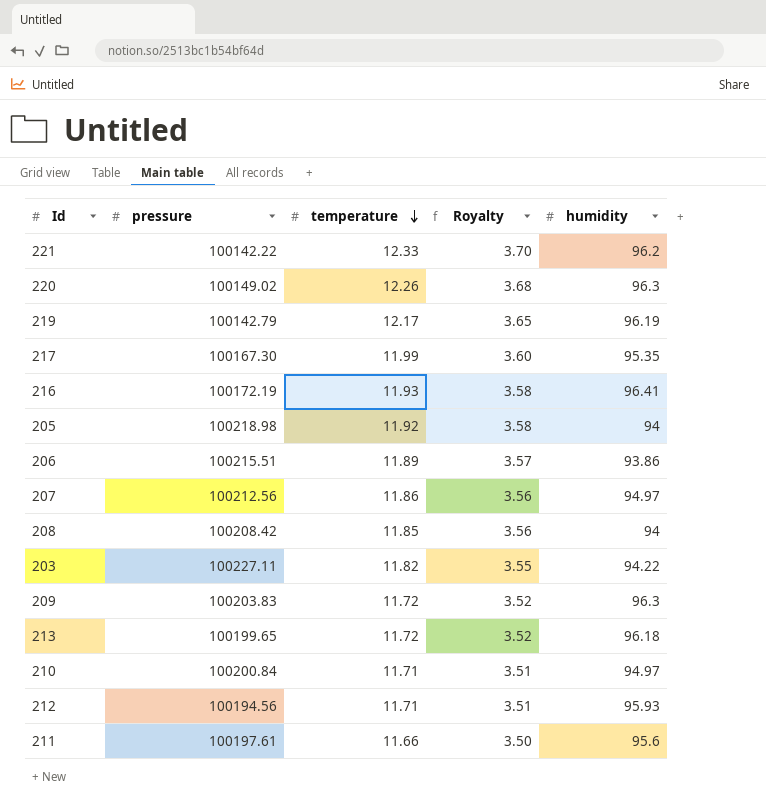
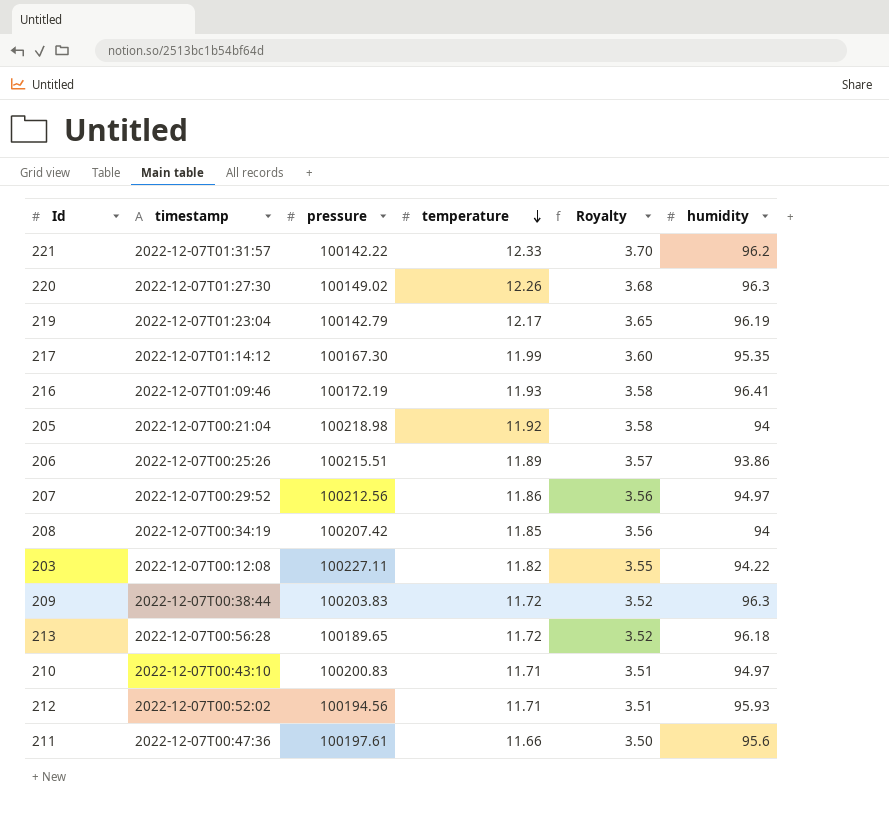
column timestamp | position: none -> 2
208 | pressure: 100208.42 -> 100207.42
213 | pressure: 100199.65 -> 100189.65
210 | pressure: 100200.84 -> 100200.83

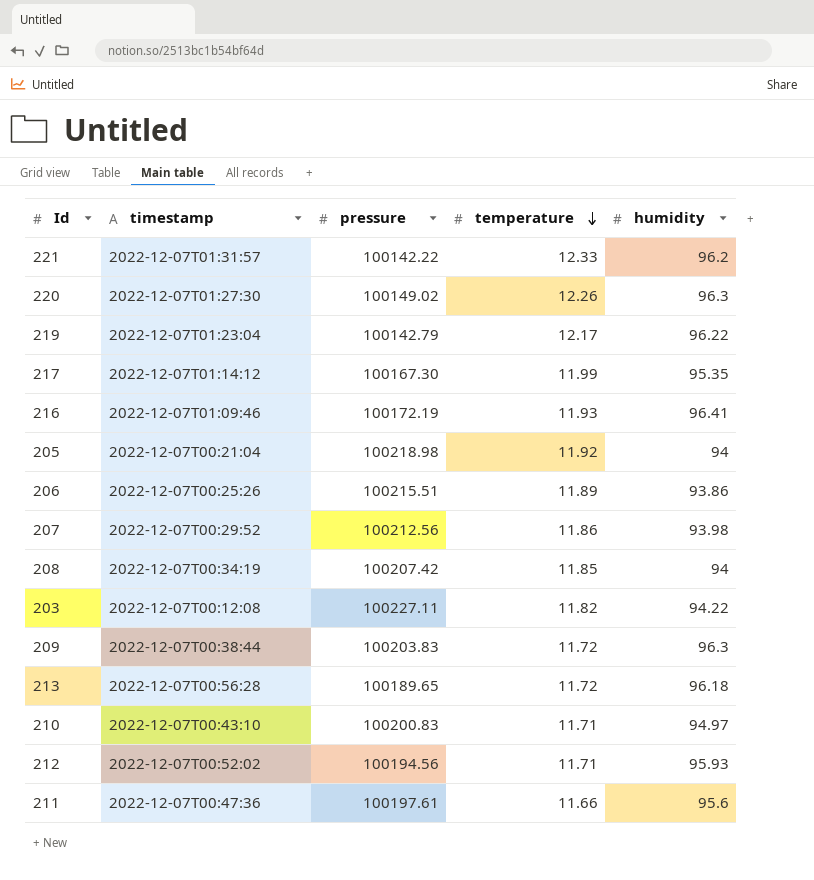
column Royalty | formula: [temperature] * 0.3 -> none
219 | humidity: 96.19 -> 96.22
207 | humidity: 94.97 -> 93.98

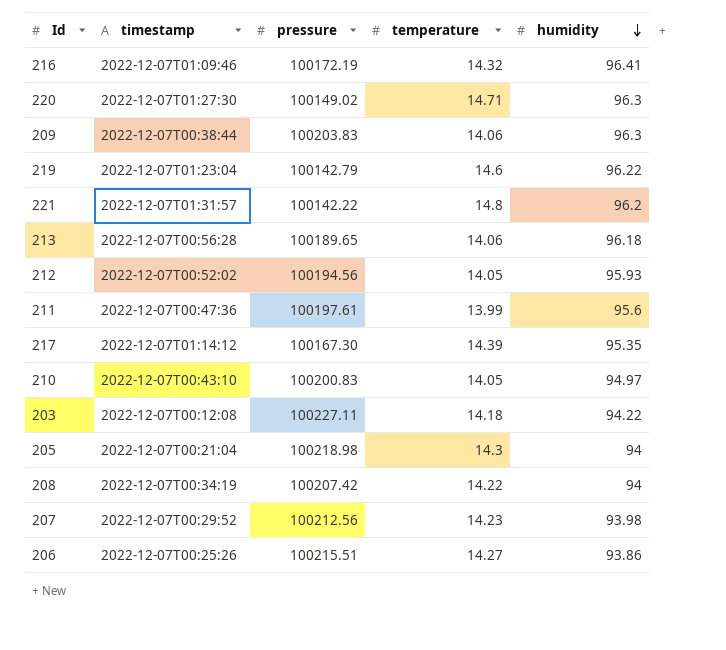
row order: temperature descending -> humidity descending
216 | temperature: 11.93 -> 14.32
220 | temperature: 12.26 -> 14.71
209 | temperature: 11.72 -> 14.06
219 | temperature: 12.17 -> 14.6
221 | temperature: 12.33 -> 14.8
213 | temperature: 11.72 -> 14.06
212 | temperature: 11.71 -> 14.05
211 | temperature: 11.66 -> 13.99
217 | temperature: 11.99 -> 14.39
210 | temperature: 11.71 -> 14.05
203 | temperature: 11.82 -> 14.18
205 | temperature: 11.92 -> 14.3
208 | temperature: 11.85 -> 14.22
207 | temperature: 11.86 -> 14.23
206 | temperature: 11.89 -> 14.27

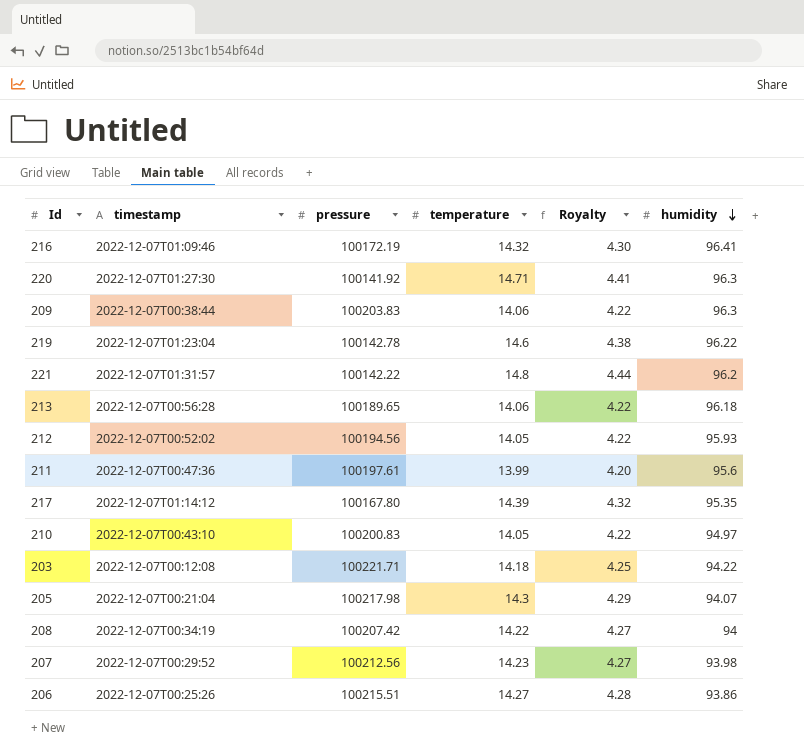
column Royalty | formula: none -> [temperature] * 0.3
220 | pressure: 100149.02 -> 100141.92
219 | pressure: 100142.79 -> 100142.78
217 | pressure: 100167.30 -> 100167.80
203 | pressure: 100227.11 -> 100221.71
205 | pressure: 100218.98 -> 100217.98
205 | humidity: 94 -> 94.07

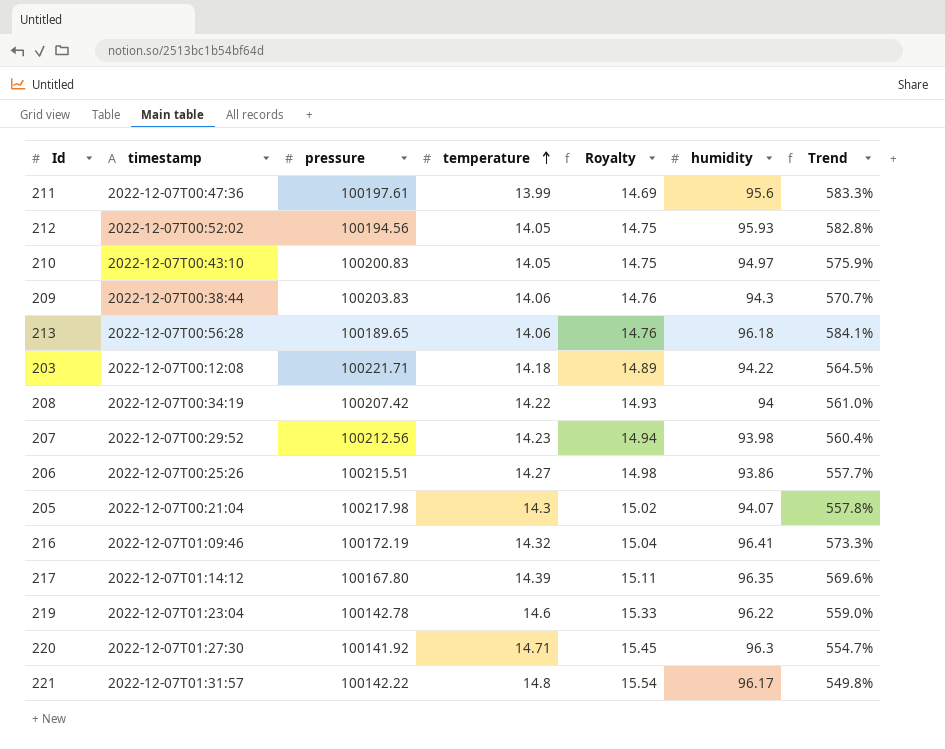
row order: humidity descending -> temperature ascending
column Royalty | formula: [temperature] * 0.3 -> [temperature] * 1.05
column Trend | formula: none -> ([humidity] - [temperature]) / [temperature]
209 | humidity: 96.3 -> 94.3
217 | humidity: 95.35 -> 96.35
221 | humidity: 96.2 -> 96.17

